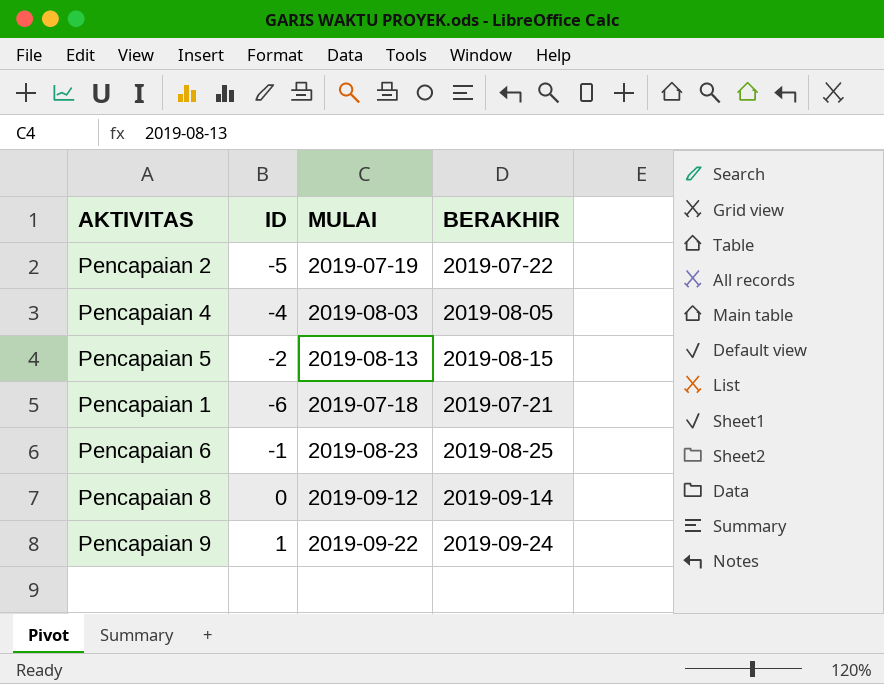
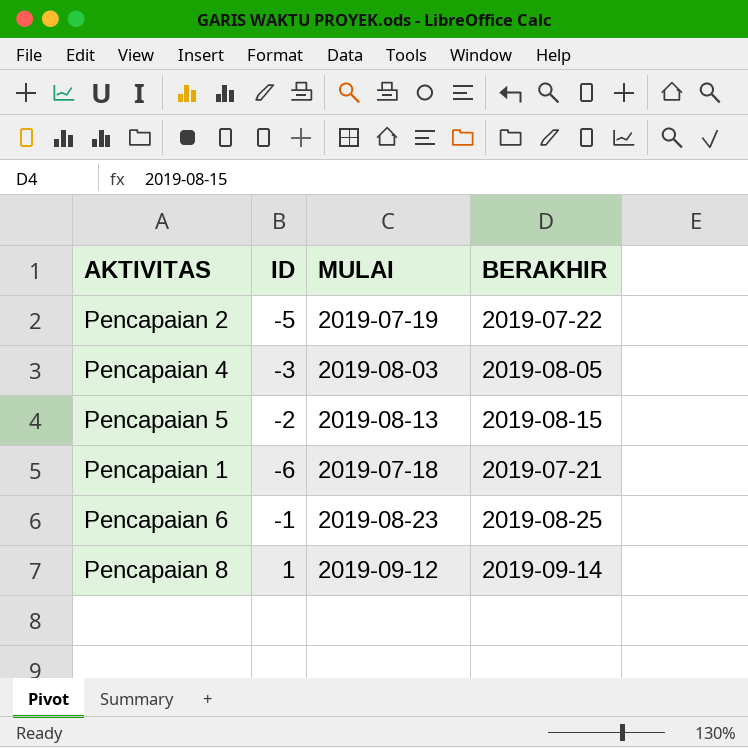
row Pencapaian 9: 1 | 2019-09-22 | 2019-09-24 -> none
Pencapaian 4 | ID: -4 -> -3
Pencapaian 8 | ID: 0 -> 1

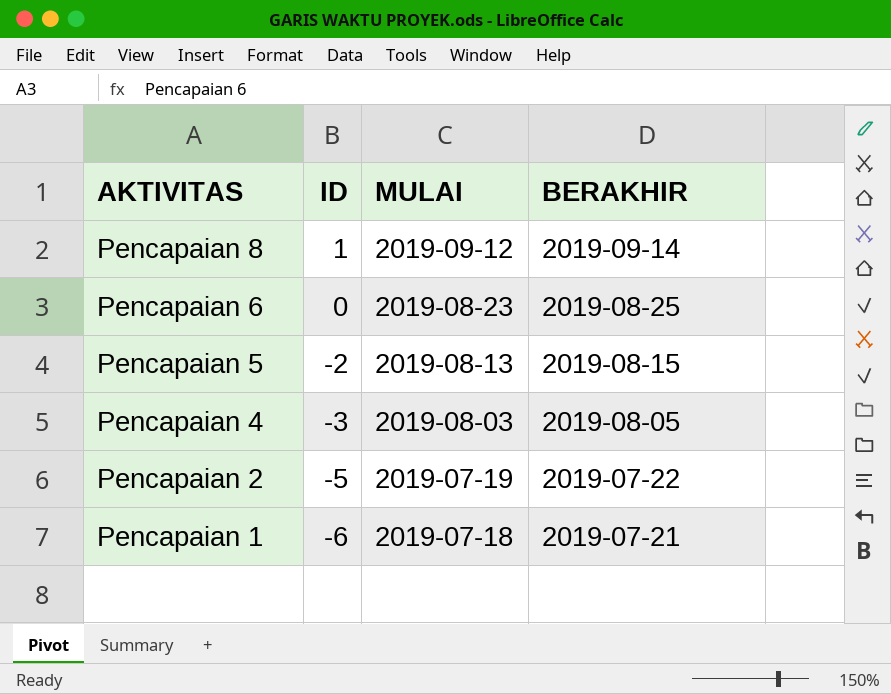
row order: none -> AKTIVITAS descending
Pencapaian 6 | ID: -1 -> 0

